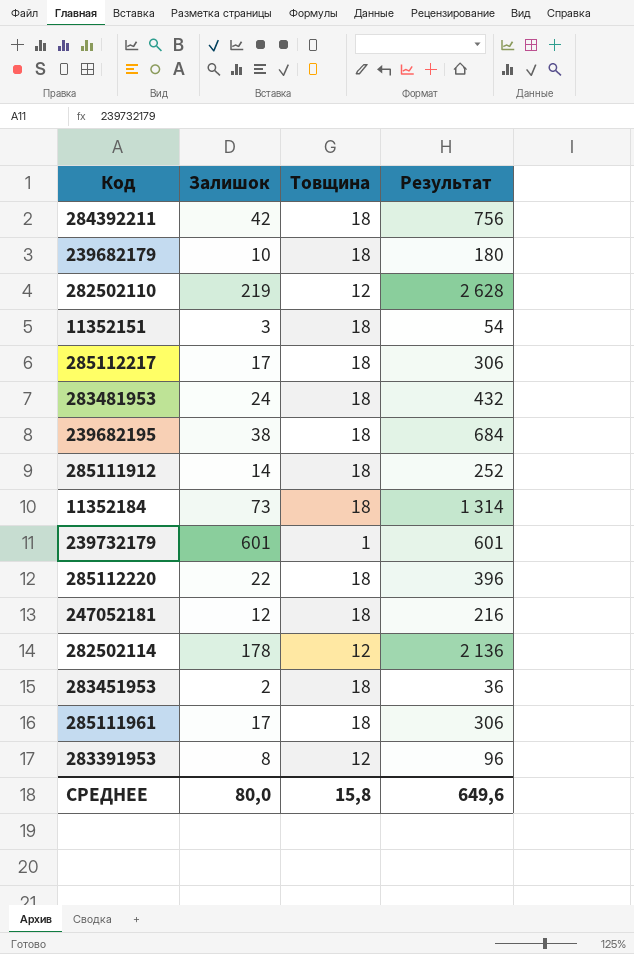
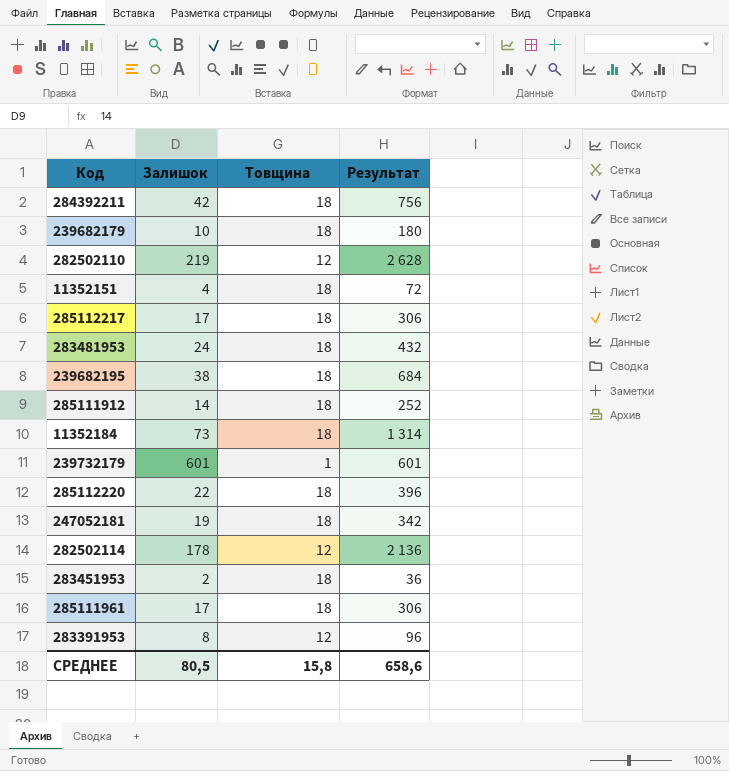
11352151 | Залишок: 3 -> 4
11352151 | Результат: 54 -> 72
247052181 | Залишок: 12 -> 19
247052181 | Результат: 216 -> 342
СРЕДНЕЕ | Залишок: 80,0 -> 80,5
СРЕДНЕЕ | Результат: 649,6 -> 658,6

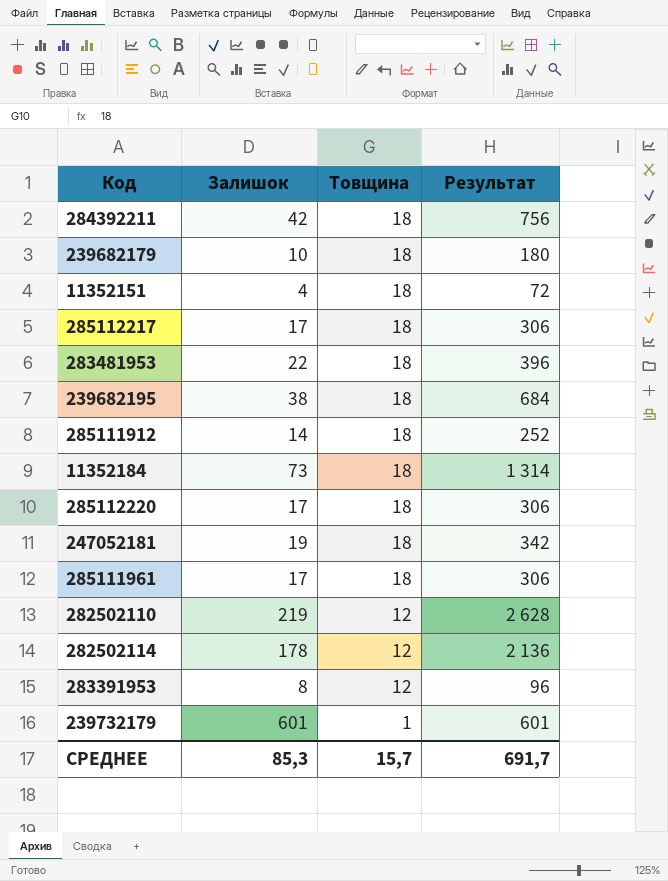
row order: none -> Товщина descending
row 283451953: 2 | 18 | 36 -> none
283481953 | Залишок: 24 -> 22
283481953 | Результат: 432 -> 396
285112220 | Залишок: 22 -> 17
285112220 | Результат: 396 -> 306
СРЕДНЕЕ | Залишок: 80,5 -> 85,3
СРЕДНЕЕ | Товщина: 15,8 -> 15,7
СРЕДНЕЕ | Результат: 658,6 -> 691,7

